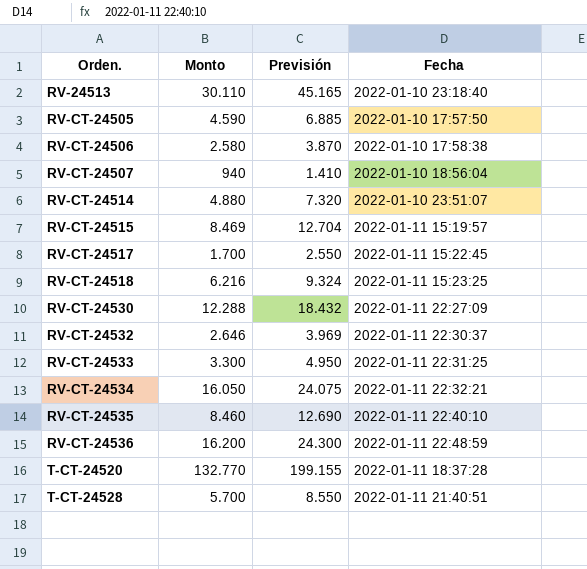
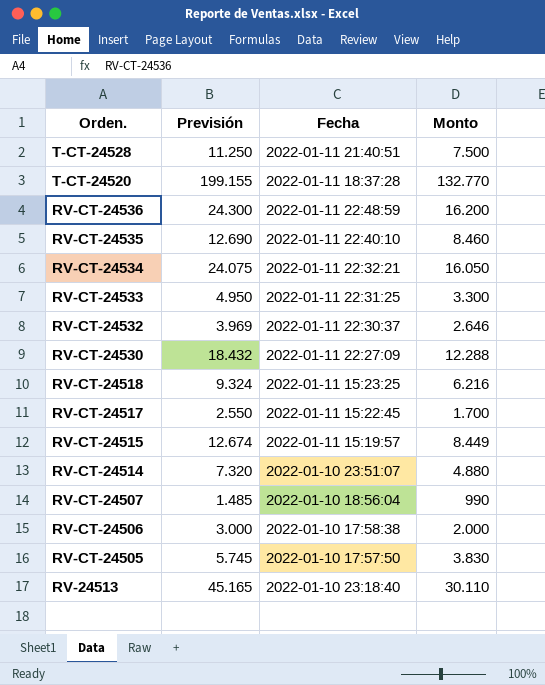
row order: Orden. ascending -> Orden. descending
column Monto | position: 2 -> 4
T-CT-24528 | Previsión: 8.550 -> 11.250
T-CT-24528 | Monto: 5.700 -> 7.500
RV-CT-24515 | Previsión: 12.704 -> 12.674
RV-CT-24515 | Monto: 8.469 -> 8.449
RV-CT-24507 | Previsión: 1.410 -> 1.485
RV-CT-24507 | Monto: 940 -> 990
RV-CT-24506 | Previsión: 3.870 -> 3.000
RV-CT-24506 | Monto: 2.580 -> 2.000
RV-CT-24505 | Previsión: 6.885 -> 5.745
RV-CT-24505 | Monto: 4.590 -> 3.830

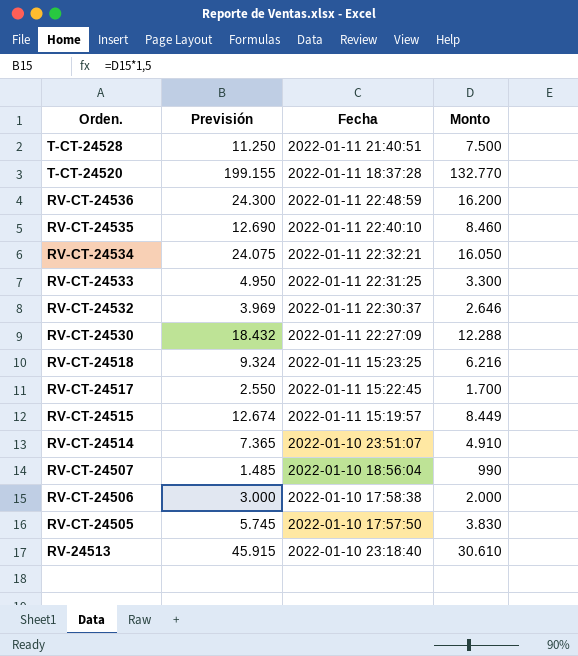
RV-CT-24514 | Previsión: 7.320 -> 7.365
RV-CT-24514 | Monto: 4.880 -> 4.910
RV-24513 | Previsión: 45.165 -> 45.915
RV-24513 | Monto: 30.110 -> 30.610

